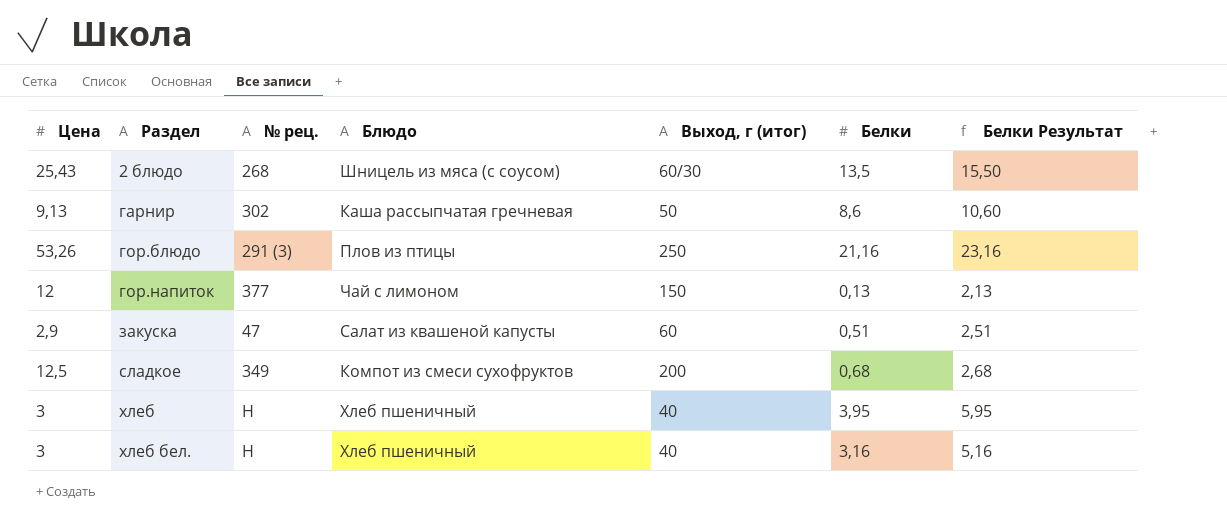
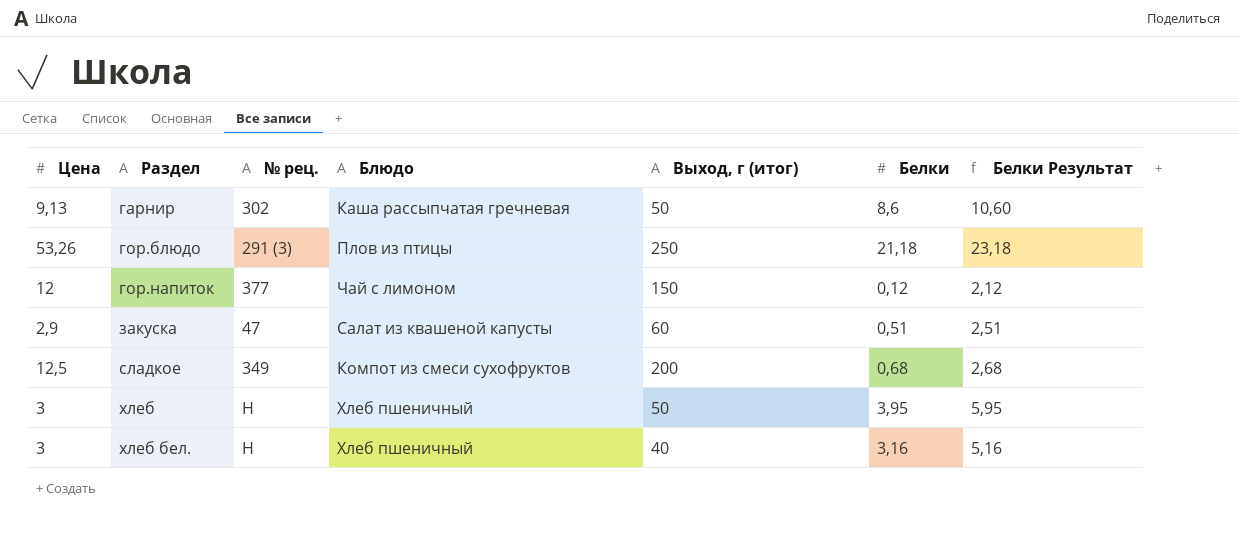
row 2 блюдо: 25,43 | 268 | Шницель из мяса (с соусом) | 60/30 | 13,5 | 15,50 -> none
гор.блюдо | Белки: 21,16 -> 21,18
гор.блюдо | Белки Результат: 23,16 -> 23,18
гор.напиток | Белки: 0,13 -> 0,12
гор.напиток | Белки Результат: 2,13 -> 2,12
хлеб | Выход, г (итог): 40 -> 50

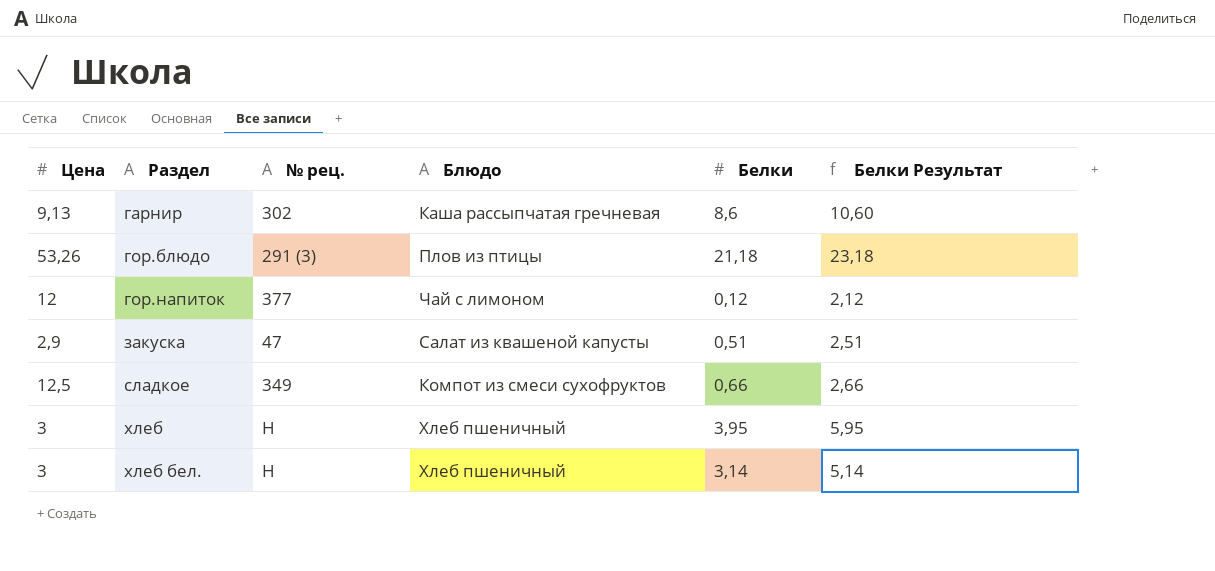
column Выход, г (итог) | position: 5 -> none
сладкое | Белки: 0,68 -> 0,66
сладкое | Белки Результат: 2,68 -> 2,66
хлеб бел. | Белки: 3,16 -> 3,14
хлеб бел. | Белки Результат: 5,16 -> 5,14

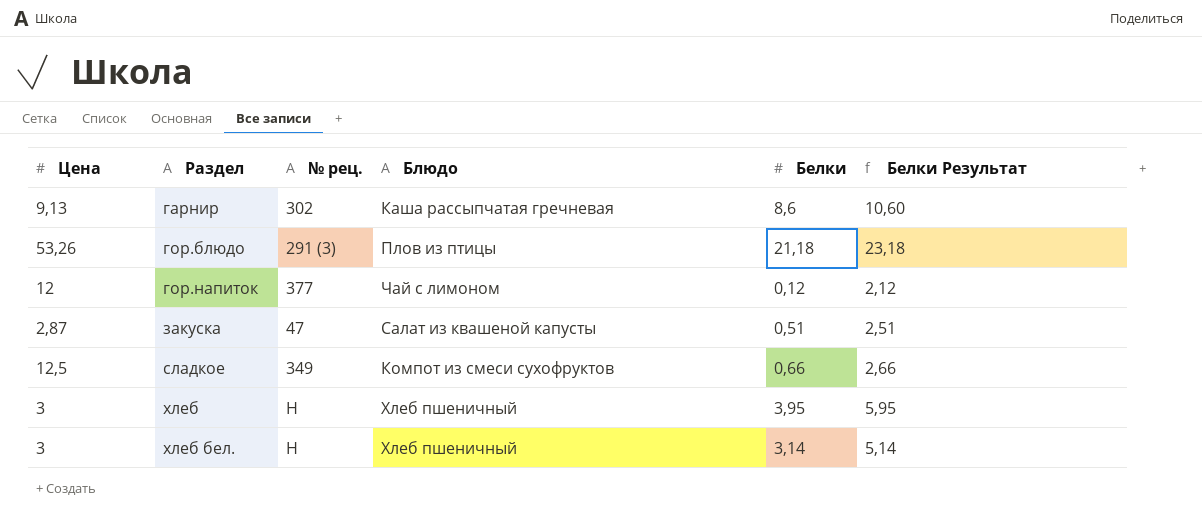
закуска | Цена: 2,9 -> 2,87

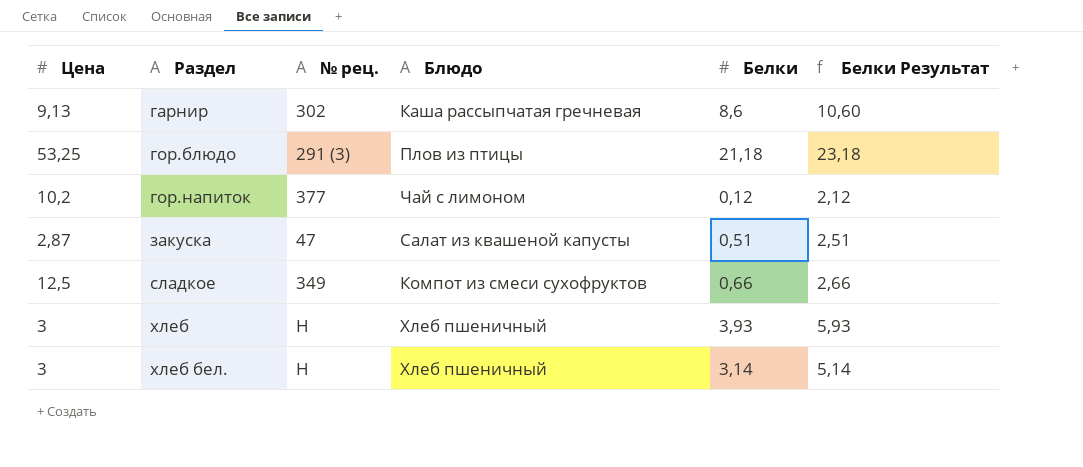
гор.блюдо | Цена: 53,26 -> 53,25
гор.напиток | Цена: 12 -> 10,2
хлеб | Белки: 3,95 -> 3,93
хлеб | Белки Результат: 5,95 -> 5,93

